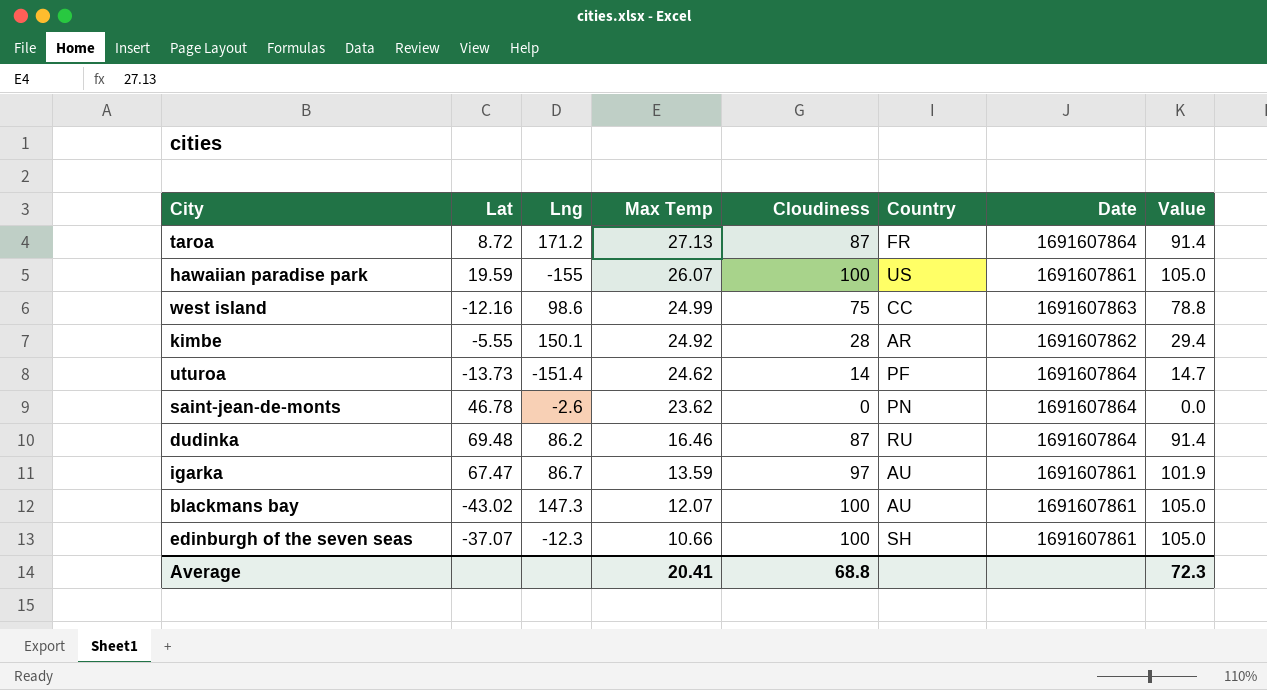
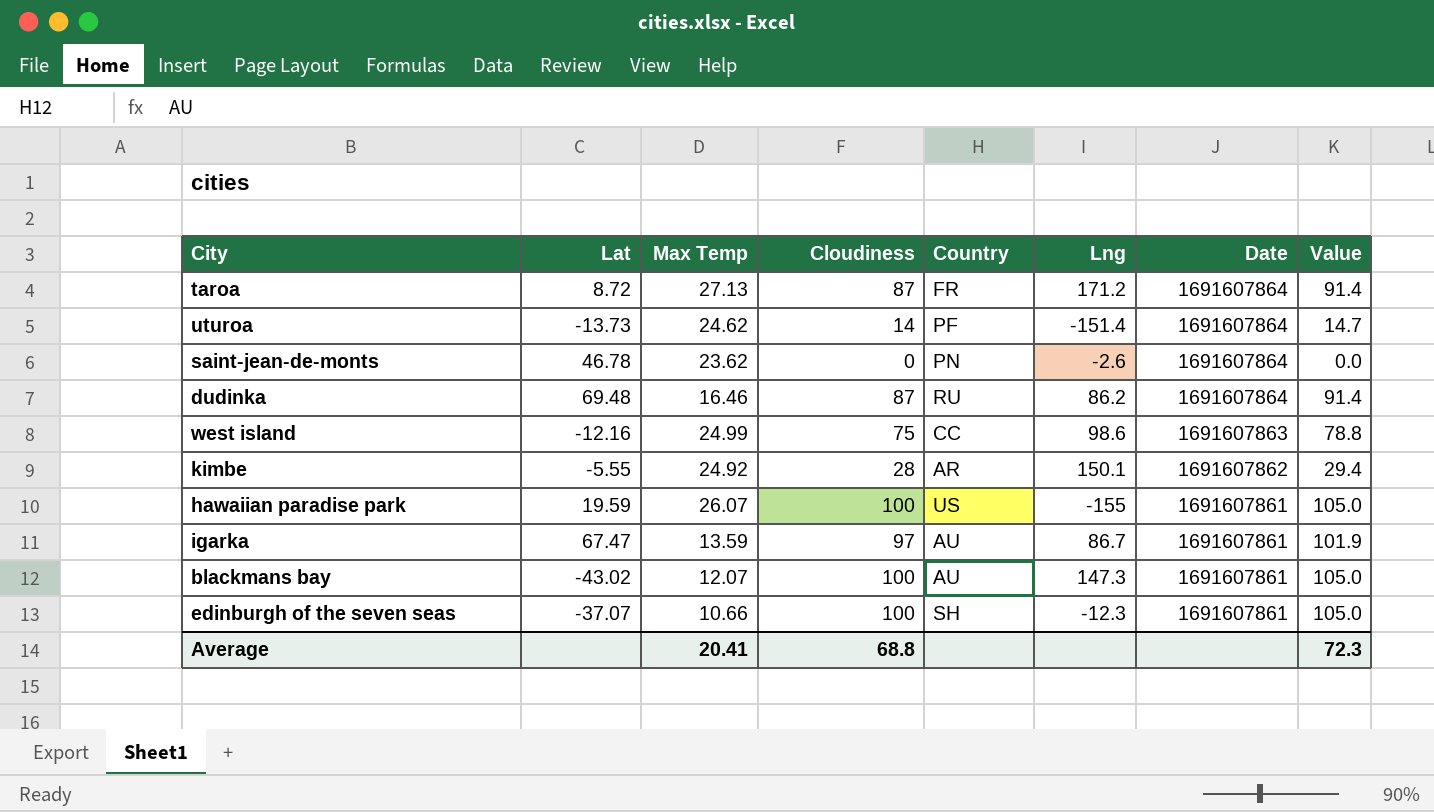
row order: Max Temp descending -> Date descending
column Lng | position: 3 -> 6

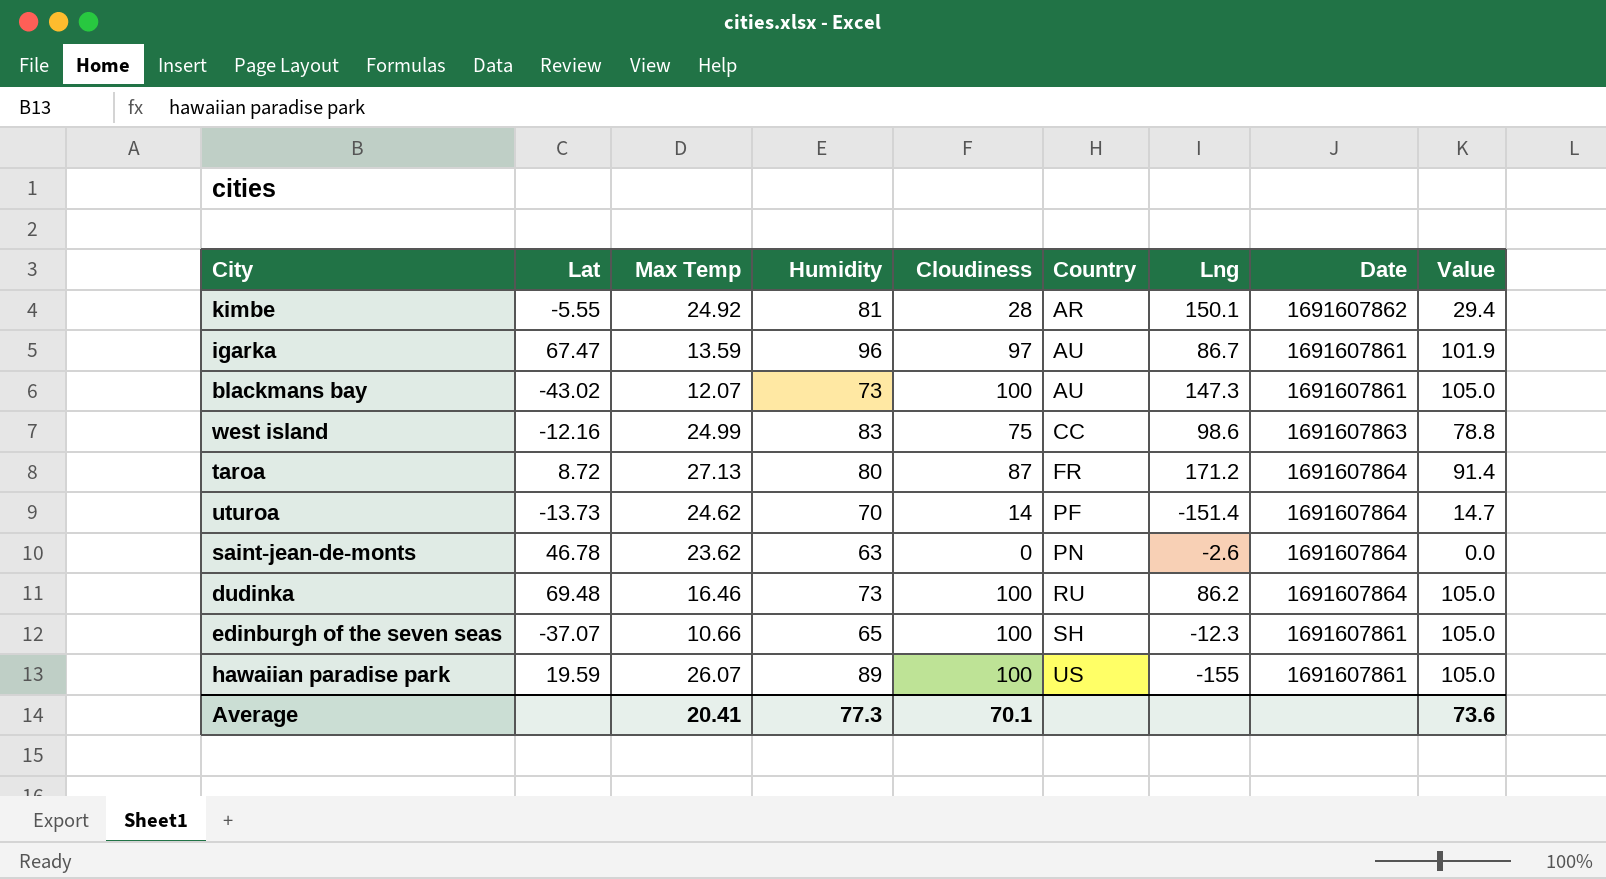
row order: Date descending -> Country ascending
column Humidity | position: none -> 4
dudinka | Cloudiness: 87 -> 100
dudinka | Value: 91.4 -> 105.0
Average | Cloudiness: 68.8 -> 70.1
Average | Value: 72.3 -> 73.6

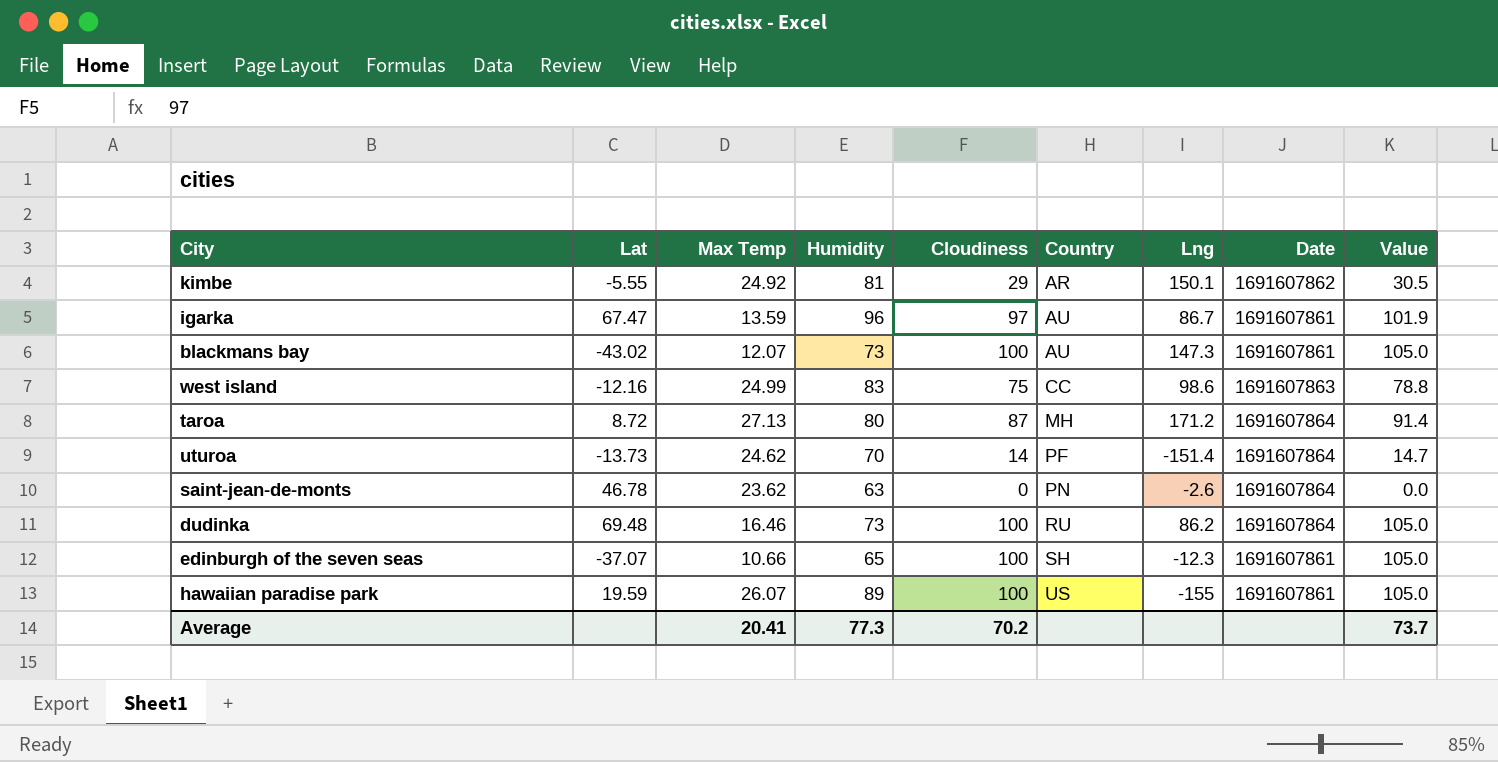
kimbe | Cloudiness: 28 -> 29
kimbe | Value: 29.4 -> 30.5
taroa | Country: FR -> MH
Average | Cloudiness: 70.1 -> 70.2
Average | Value: 73.6 -> 73.7

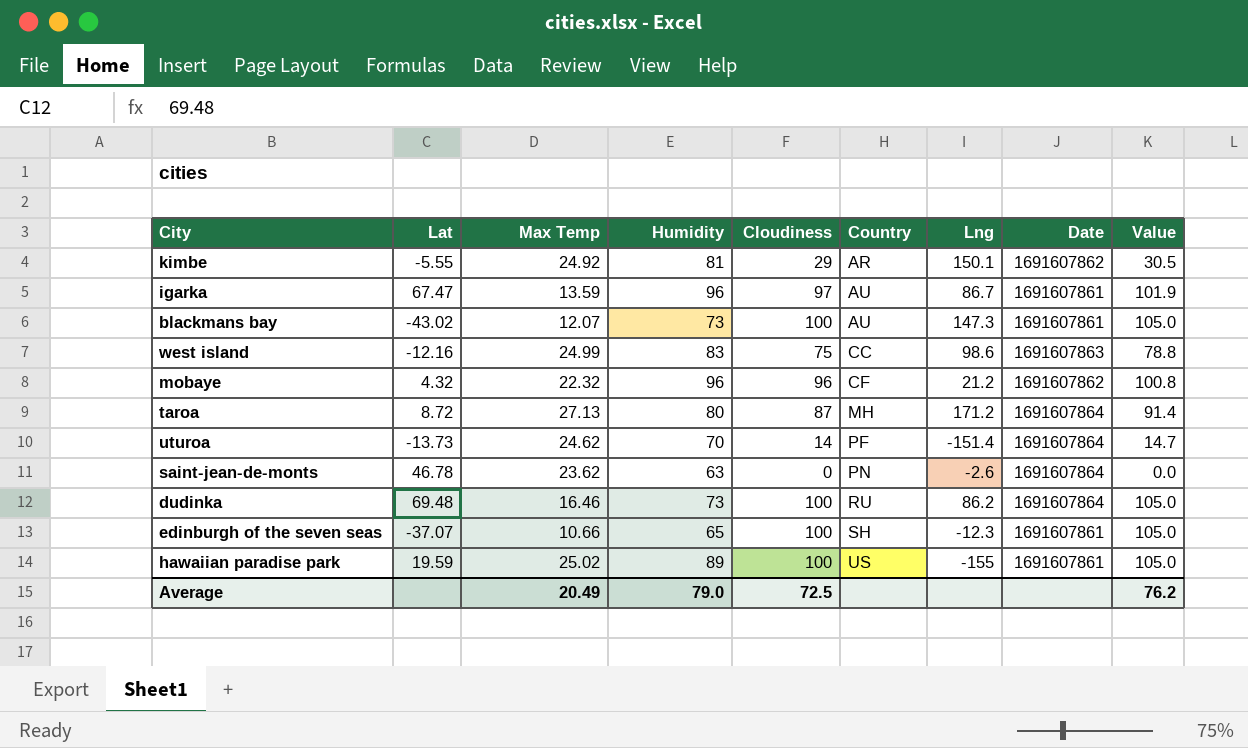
row mobaye: none -> 4.32 | 22.32 | 96 | 96 | CF | 21.2 | 1691607862 | 100.8
hawaiian paradise park | Max Temp: 26.07 -> 25.02
Average | Max Temp: 20.41 -> 20.49
Average | Humidity: 77.3 -> 79.0
Average | Cloudiness: 70.2 -> 72.5
Average | Value: 73.7 -> 76.2

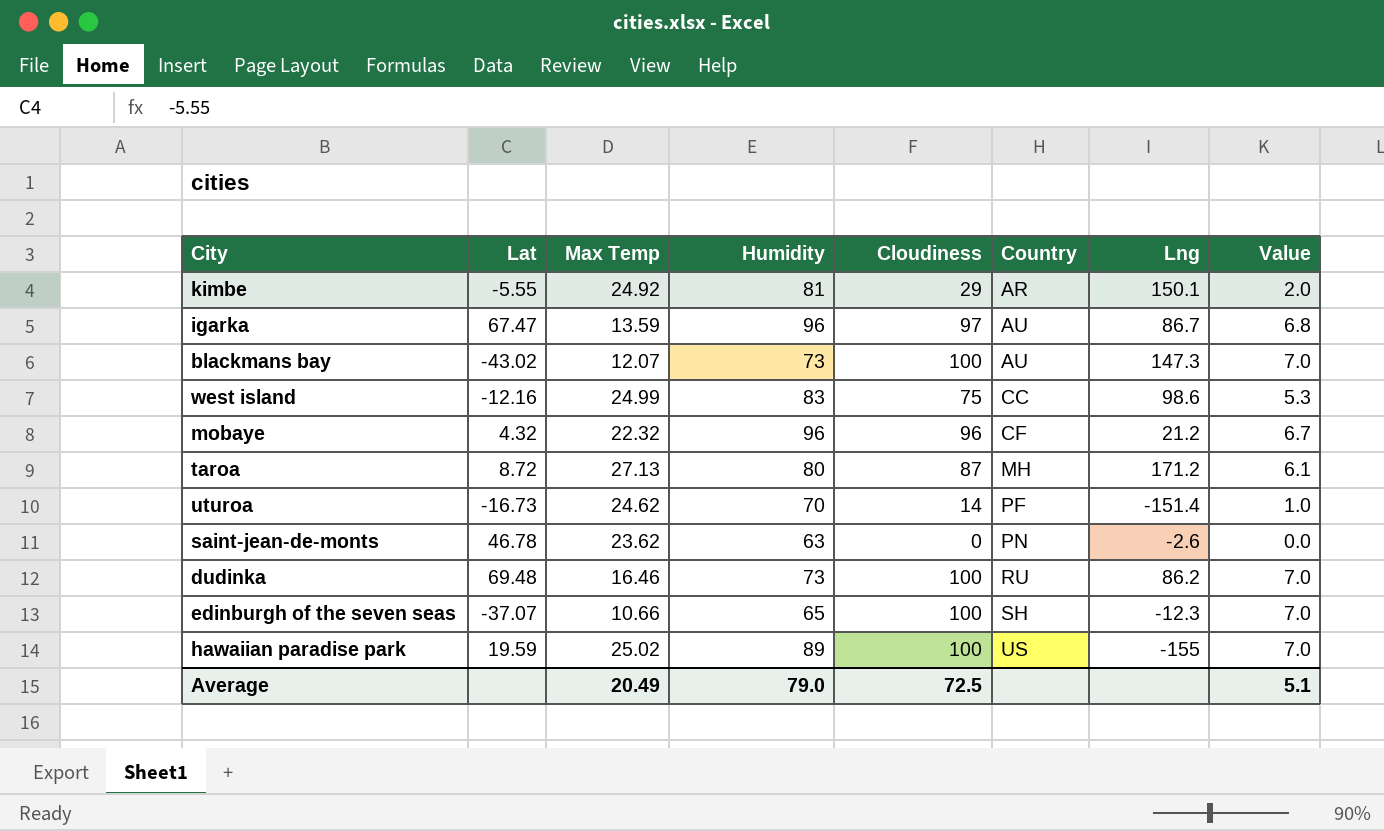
column Date | position: 8 -> none
column Value | formula: [Cloudiness] * 1.05 -> [Cloudiness] * 0.07
uturoa | Lat: -13.73 -> -16.73
Average | Value: 76.2 -> 5.1

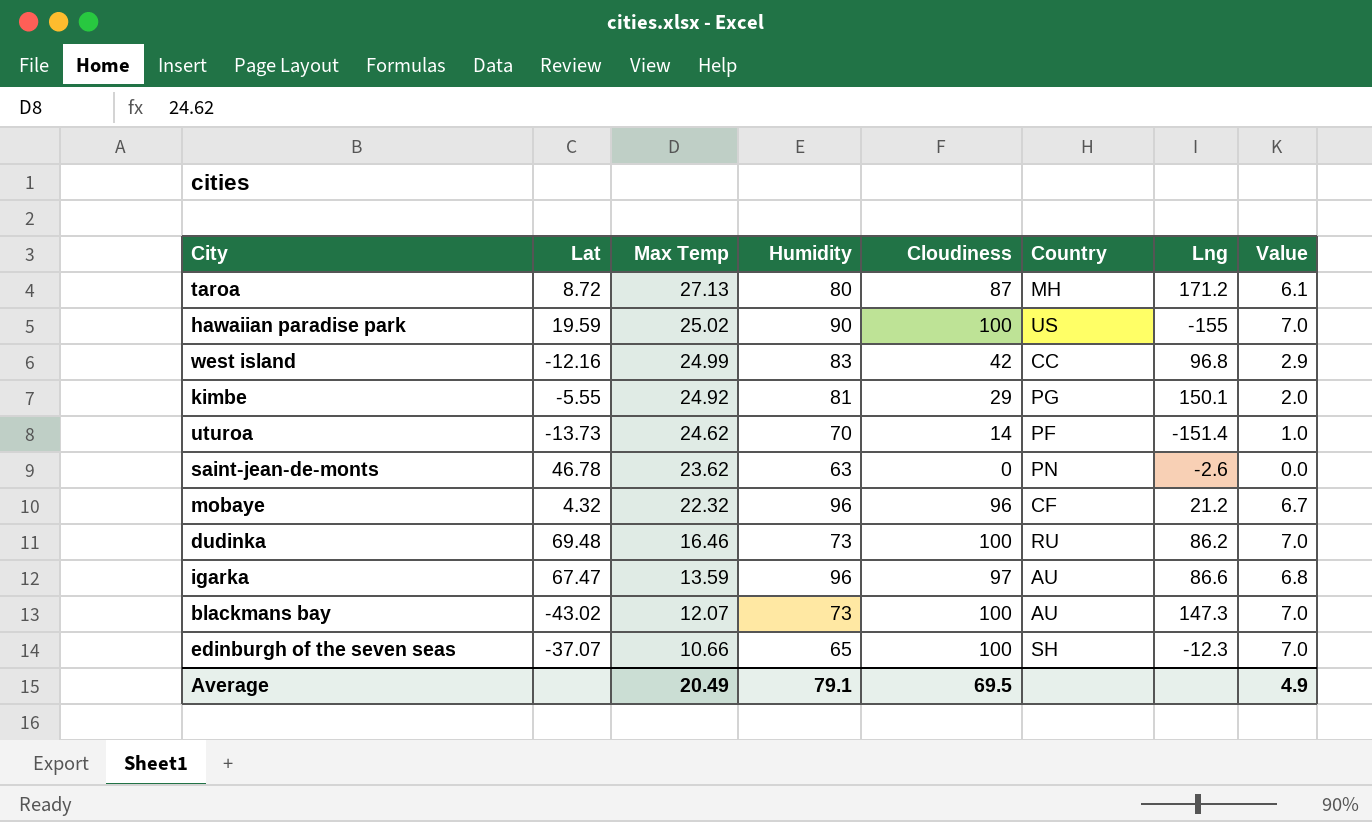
row order: Country ascending -> Max Temp descending
hawaiian paradise park | Humidity: 89 -> 90
west island | Cloudiness: 75 -> 42
west island | Lng: 98.6 -> 96.8
west island | Value: 5.3 -> 2.9
kimbe | Country: AR -> PG
uturoa | Lat: -16.73 -> -13.73
igarka | Lng: 86.7 -> 86.6
Average | Humidity: 79.0 -> 79.1
Average | Cloudiness: 72.5 -> 69.5
Average | Value: 5.1 -> 4.9

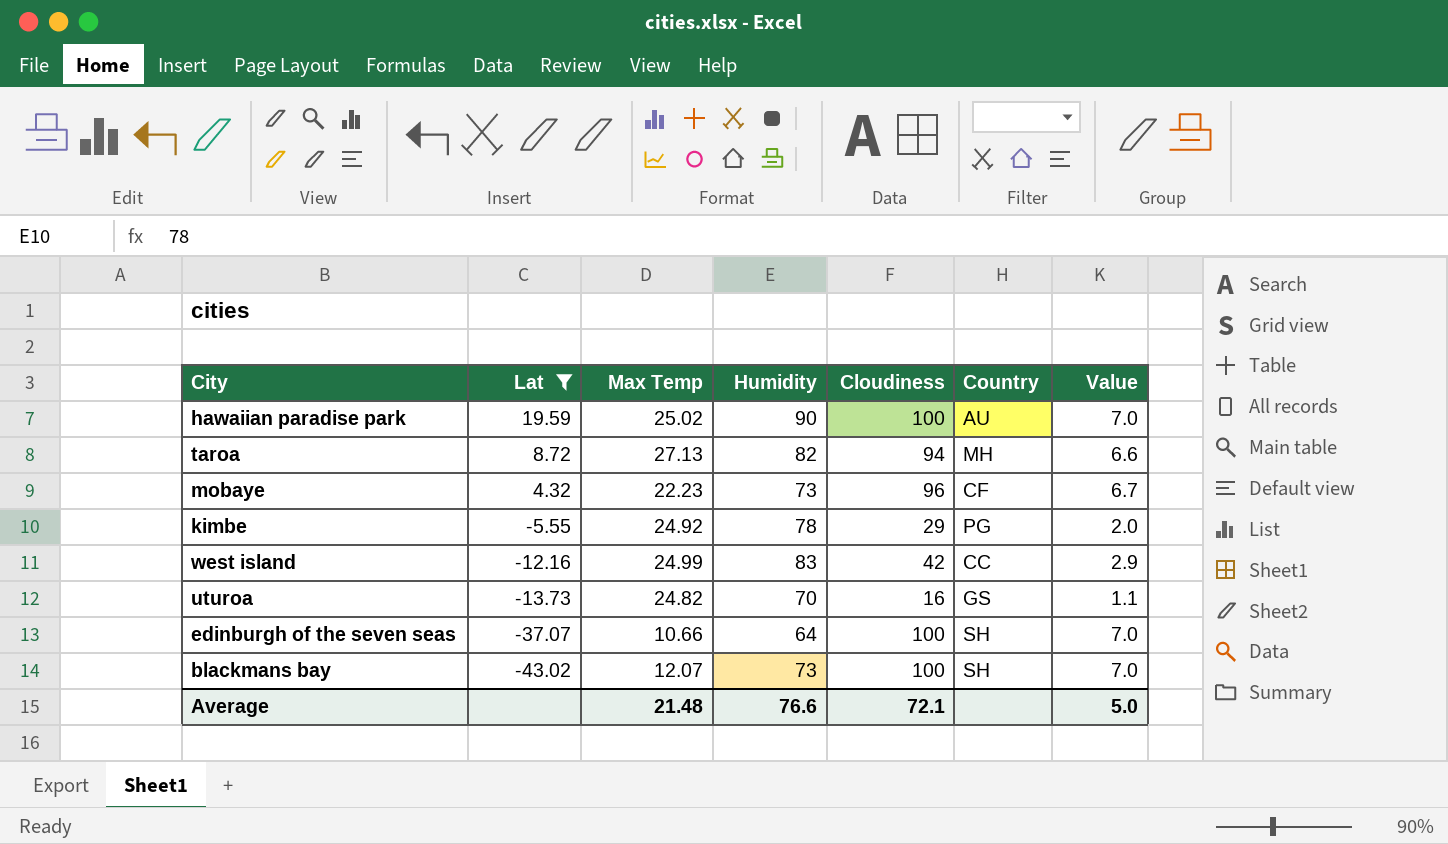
filter: none -> Lat <= 19.59
row order: Max Temp descending -> Lat descending
column Lng | position: 7 -> none
hawaiian paradise park | Country: US -> AU
taroa | Humidity: 80 -> 82
taroa | Cloudiness: 87 -> 94
taroa | Value: 6.1 -> 6.6
mobaye | Max Temp: 22.32 -> 22.23
mobaye | Humidity: 96 -> 73
kimbe | Humidity: 81 -> 78
uturoa | Max Temp: 24.62 -> 24.82
uturoa | Cloudiness: 14 -> 16
uturoa | Country: PF -> GS
uturoa | Value: 1.0 -> 1.1
edinburgh of the seven seas | Humidity: 65 -> 64
blackmans bay | Country: AU -> SH
Average | Max Temp: 20.49 -> 21.48
Average | Humidity: 79.1 -> 76.6
Average | Cloudiness: 69.5 -> 72.1
Average | Value: 4.9 -> 5.0

